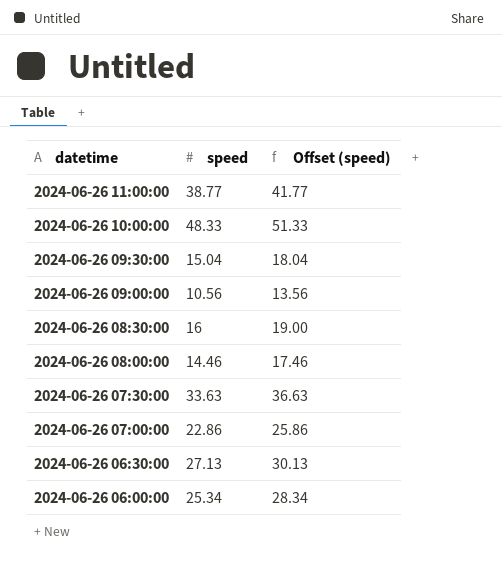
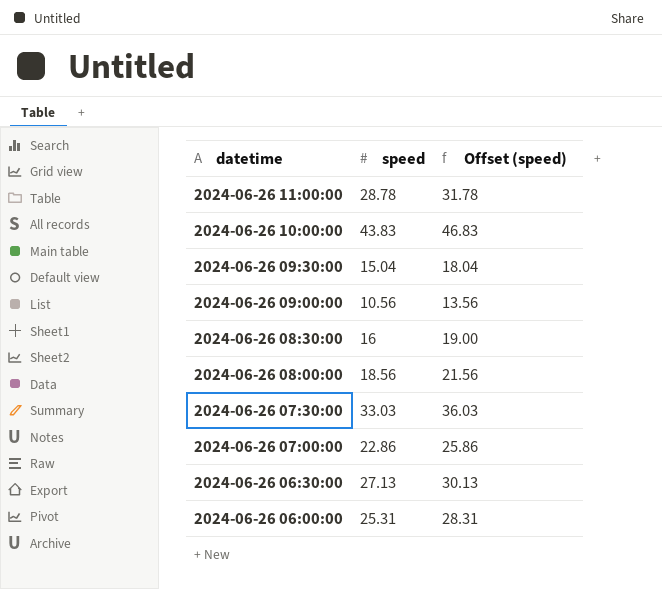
2024-06-26 11:00:00 | speed: 38.77 -> 28.78
2024-06-26 11:00:00 | Offset (speed): 41.77 -> 31.78
2024-06-26 10:00:00 | speed: 48.33 -> 43.83
2024-06-26 10:00:00 | Offset (speed): 51.33 -> 46.83
2024-06-26 08:00:00 | speed: 14.46 -> 18.56
2024-06-26 08:00:00 | Offset (speed): 17.46 -> 21.56
2024-06-26 07:30:00 | speed: 33.63 -> 33.03
2024-06-26 07:30:00 | Offset (speed): 36.63 -> 36.03
2024-06-26 06:00:00 | speed: 25.34 -> 25.31
2024-06-26 06:00:00 | Offset (speed): 28.34 -> 28.31

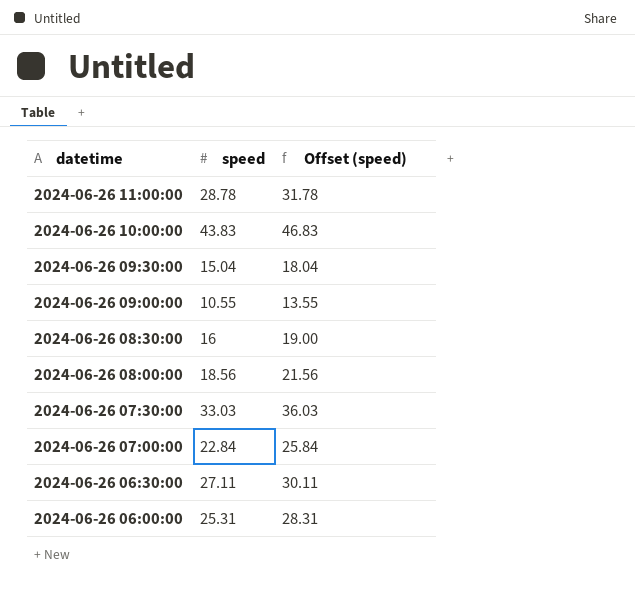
2024-06-26 09:00:00 | speed: 10.56 -> 10.55
2024-06-26 09:00:00 | Offset (speed): 13.56 -> 13.55
2024-06-26 07:00:00 | speed: 22.86 -> 22.84
2024-06-26 07:00:00 | Offset (speed): 25.86 -> 25.84
2024-06-26 06:30:00 | speed: 27.13 -> 27.11
2024-06-26 06:30:00 | Offset (speed): 30.13 -> 30.11

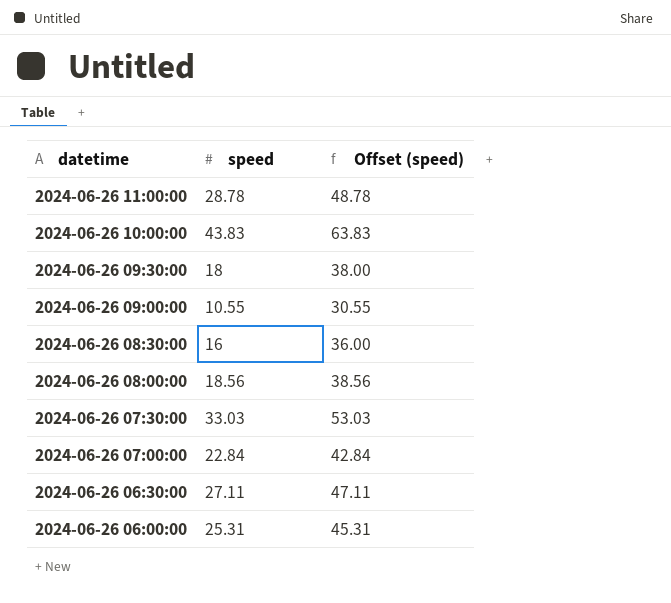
column Offset (speed) | formula: [speed] + 3 -> [speed] + 20
2024-06-26 09:30:00 | speed: 15.04 -> 18

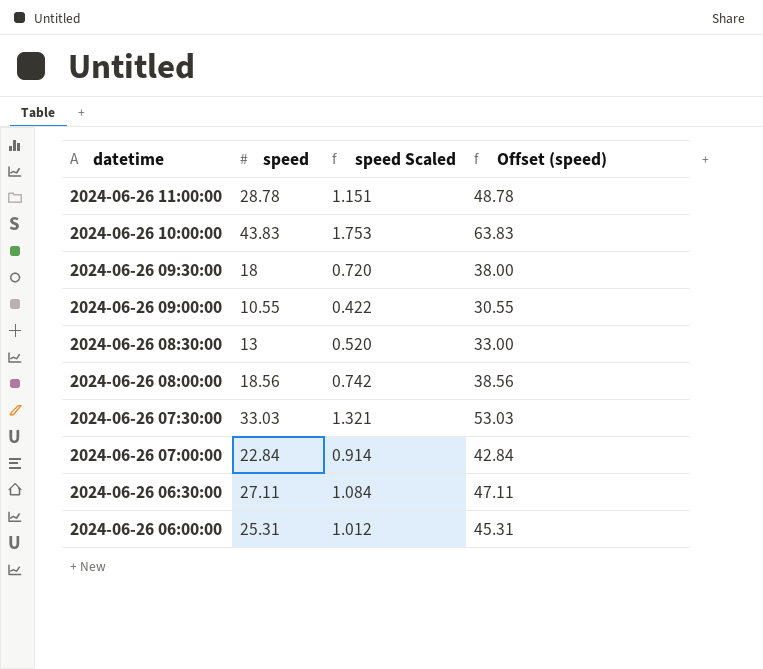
column speed Scaled | formula: none -> [speed] * 0.04
2024-06-26 08:30:00 | speed: 16 -> 13
2024-06-26 08:30:00 | Offset (speed): 36.00 -> 33.00

